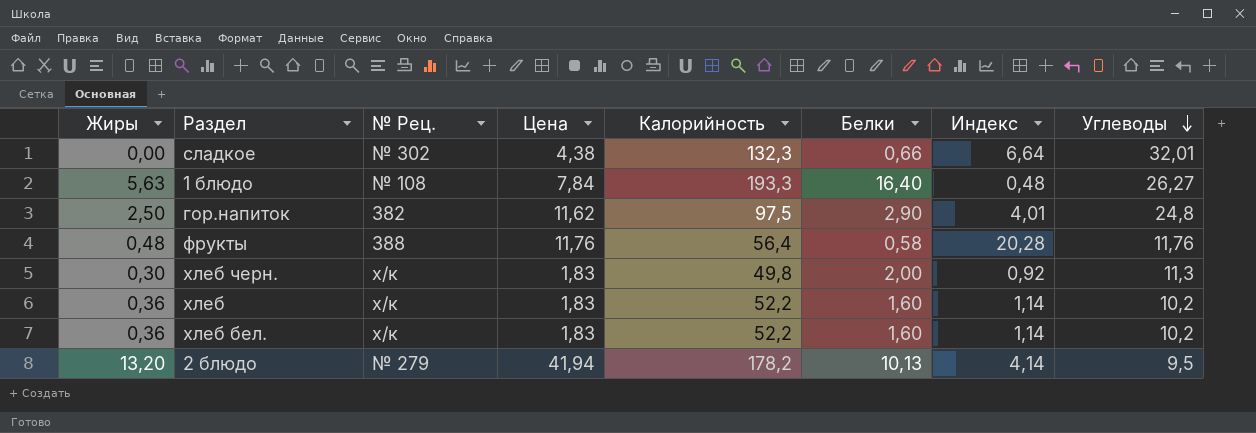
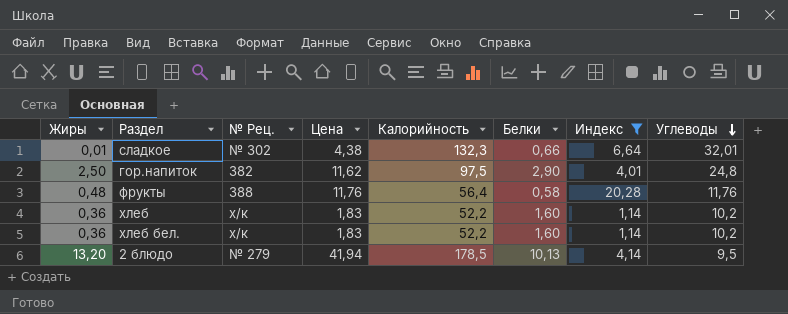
filter: none -> Индекс >= 1,14
сладкое | Жиры: 0,00 -> 0,01
2 блюдо | Калорийность: 178,2 -> 178,5

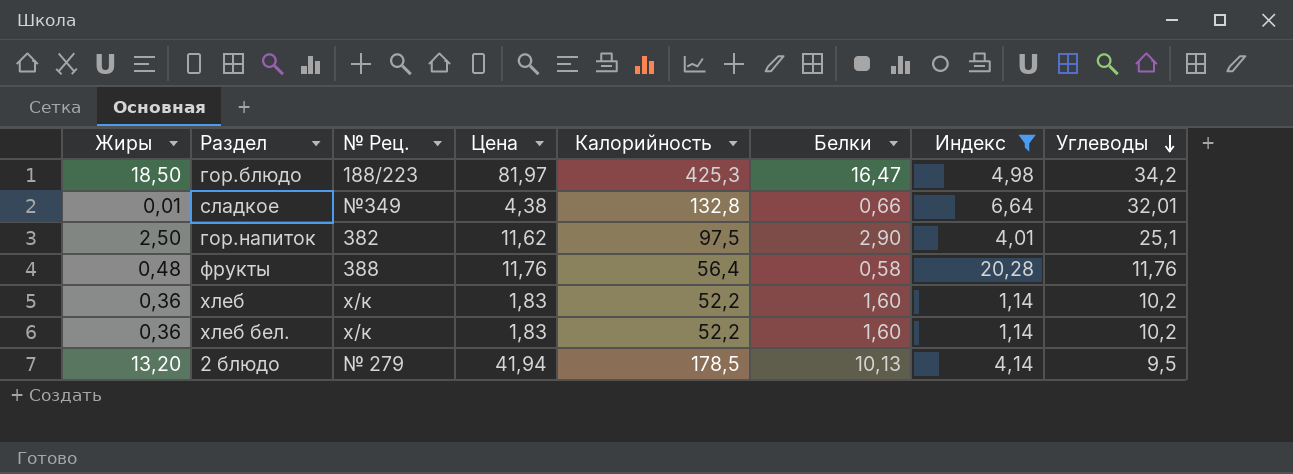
row гор.блюдо: none -> 18,50 | 188/223 | 81,97 | 425,3 | 16,47 | 4,98 | 34,2
сладкое | № Рец.: № 302 -> №349
сладкое | Калорийность: 132,3 -> 132,8
гор.напиток | Углеводы: 24,8 -> 25,1

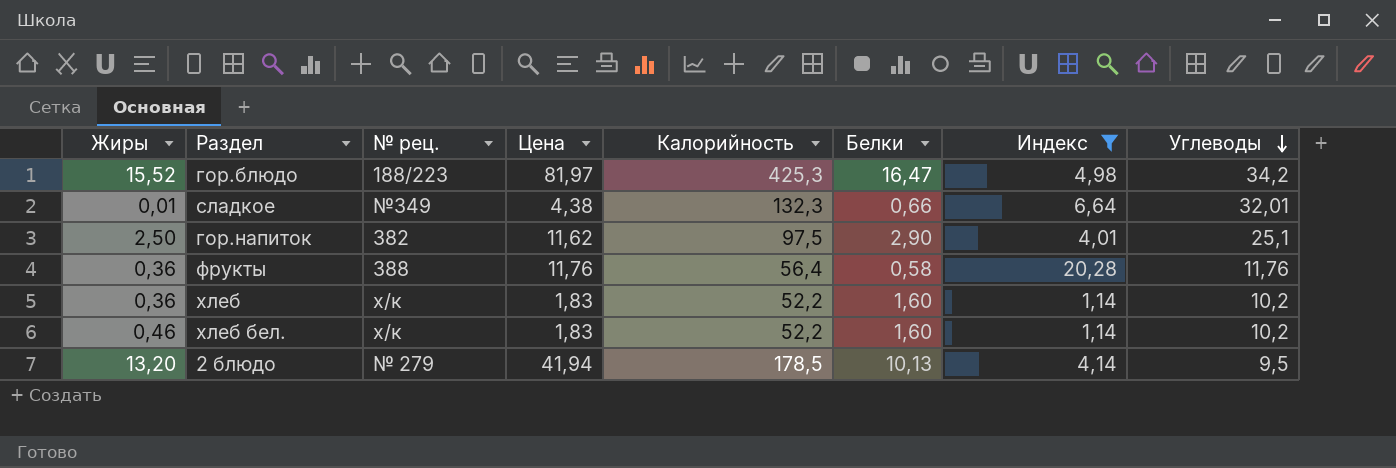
column name: № Рец. -> № рец.
гор.блюдо | Жиры: 18,50 -> 15,52
сладкое | Калорийность: 132,8 -> 132,3
фрукты | Жиры: 0,48 -> 0,36
хлеб бел. | Жиры: 0,36 -> 0,46

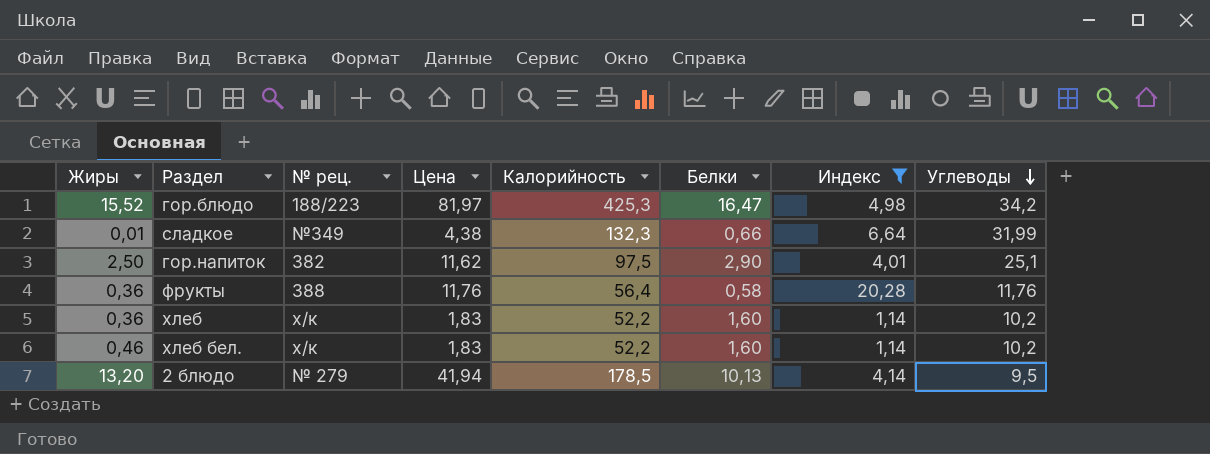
сладкое | Углеводы: 32,01 -> 31,99

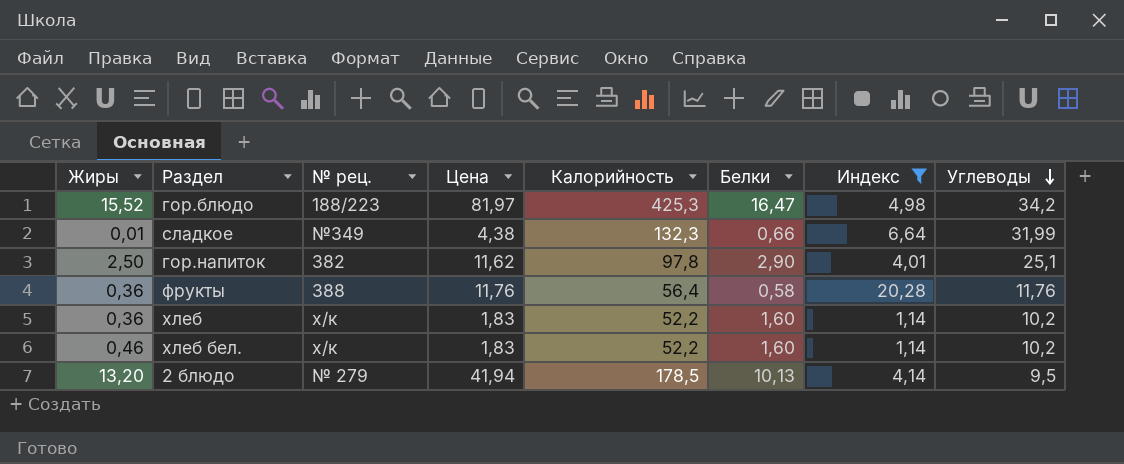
гор.напиток | Калорийность: 97,5 -> 97,8

